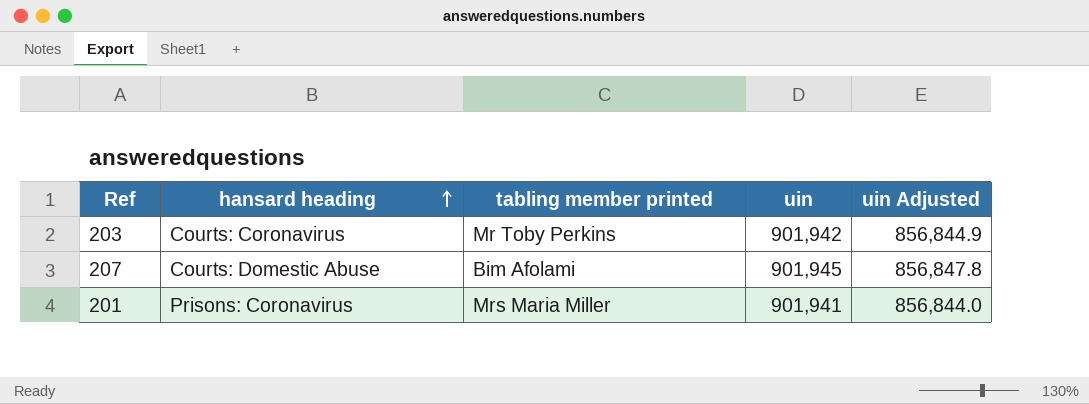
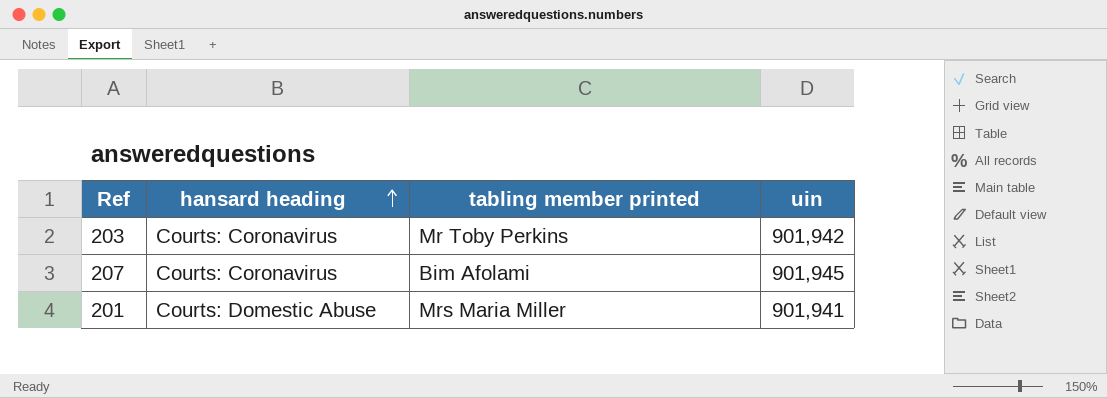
column uin Adjusted | formula: [uin] * 0.95 -> none
207 | hansard heading: Courts: Domestic Abuse -> Courts: Coronavirus
201 | hansard heading: Prisons: Coronavirus -> Courts: Domestic Abuse

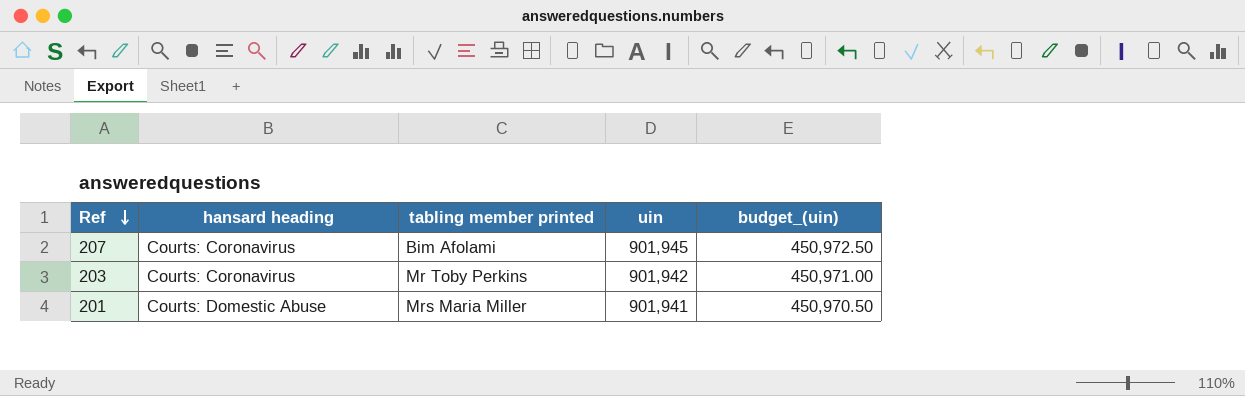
row order: hansard heading ascending -> Ref descending
column budget_(uin) | formula: none -> [uin] * 0.5

